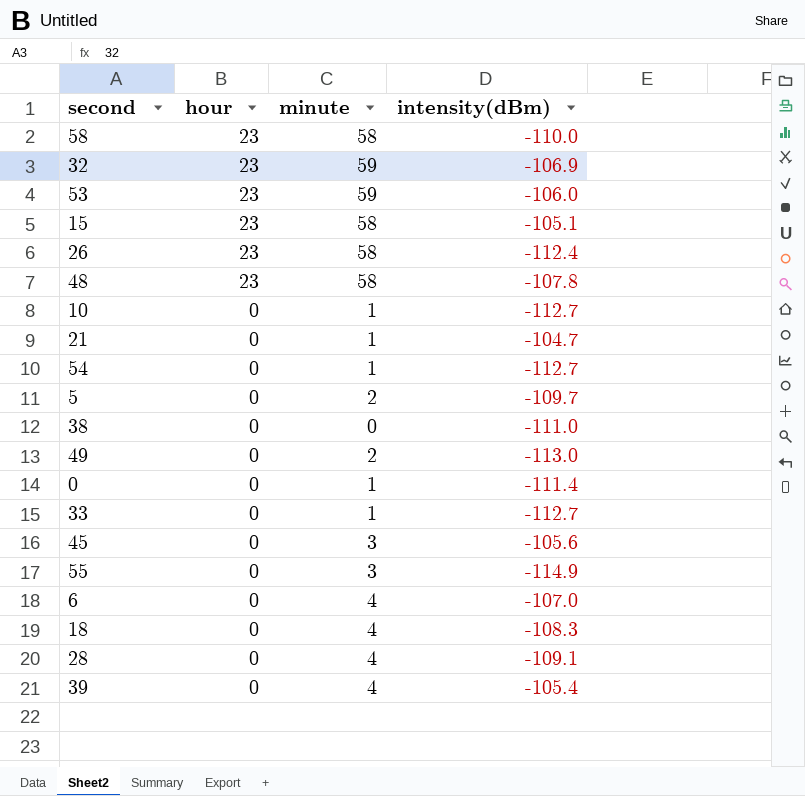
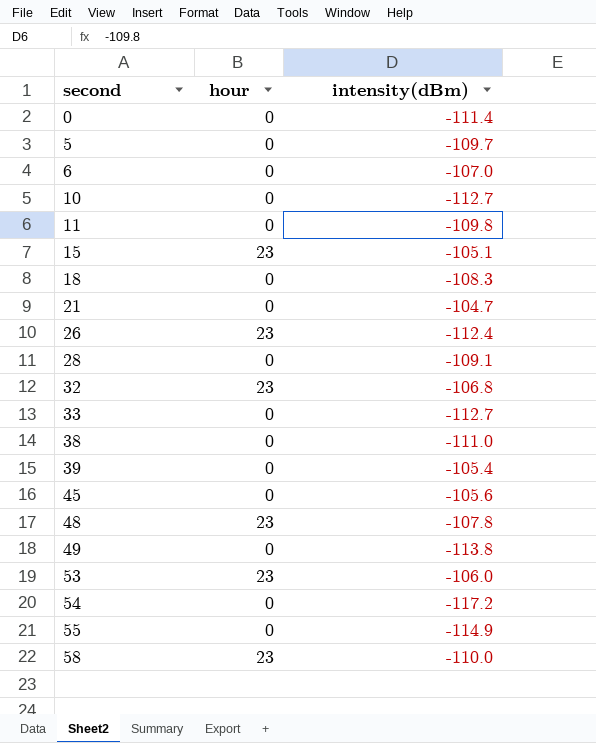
row order: hour descending -> second ascending
column minute | position: 3 -> none
row 11: none -> 0 | -109.8
32 | intensity(dBm): -106.9 -> -106.8
49 | intensity(dBm): -113.0 -> -113.8
54 | intensity(dBm): -112.7 -> -117.2

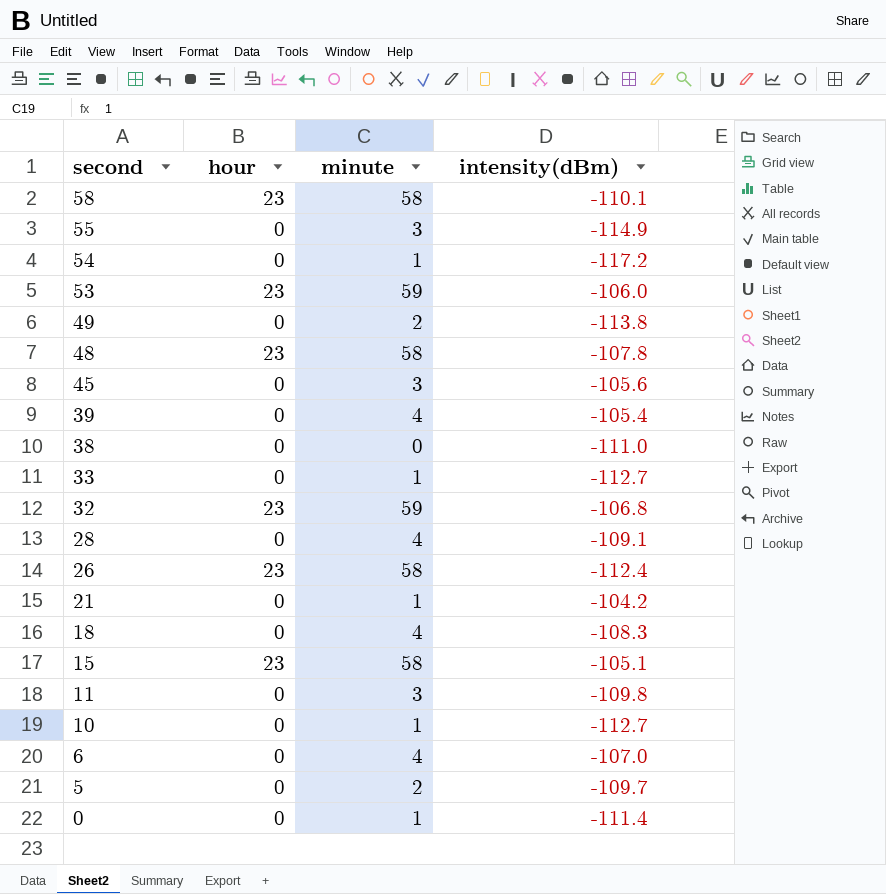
row order: second ascending -> second descending
column minute | position: none -> 3
58 | intensity(dBm): -110.0 -> -110.1
21 | intensity(dBm): -104.7 -> -104.2

